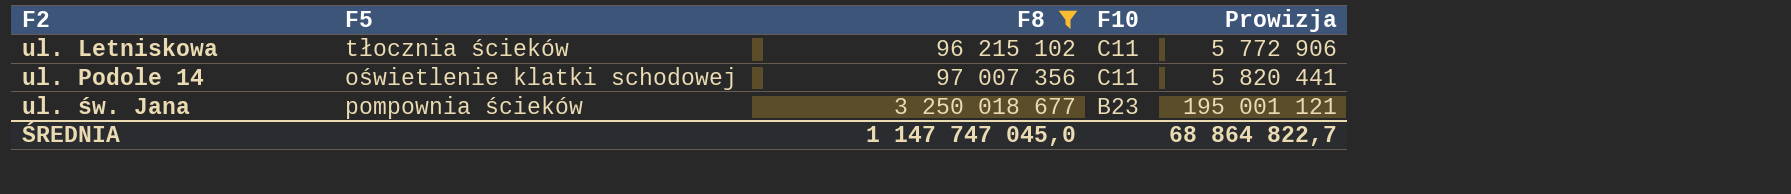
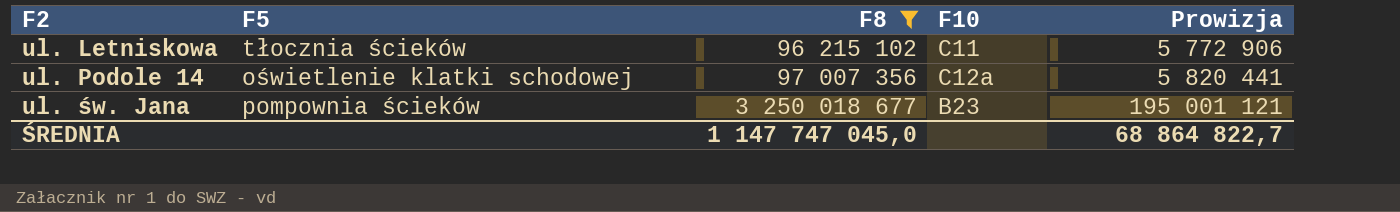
ul. Podole 14 | F10: C11 -> C12a

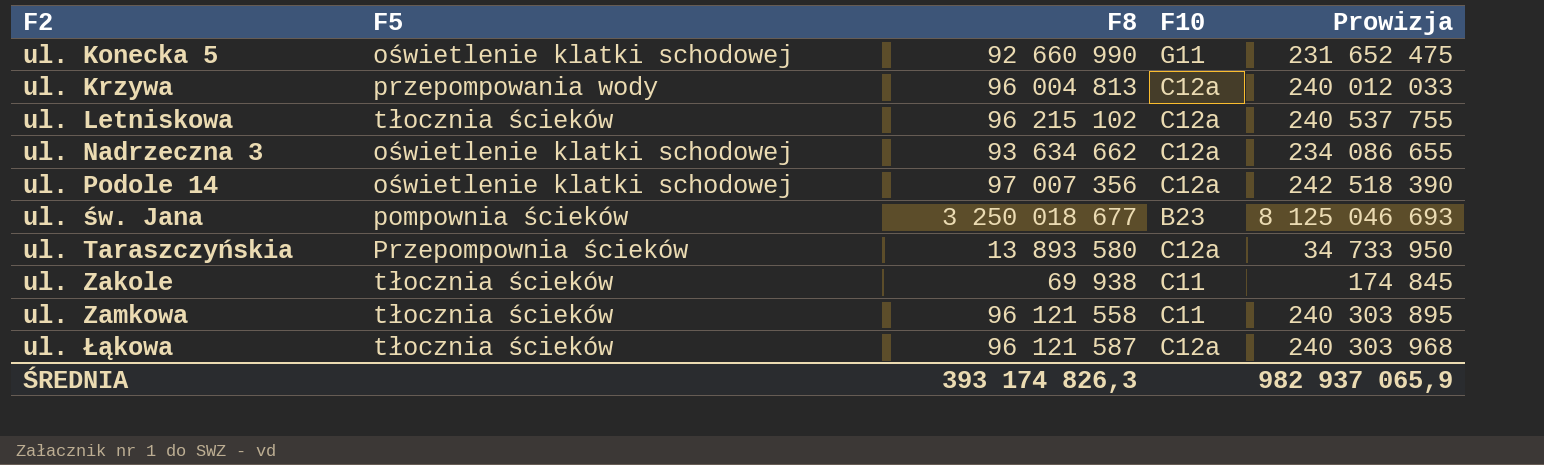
filter: F8 >= 96 215 102 -> none
column Prowizja | formula: [F8] * 0,06 -> [F8] * 2,5
ul. Letniskowa | F10: C11 -> C12a
ŚREDNIA | F8: 1 147 747 045,0 -> 393 174 826,3
ŚREDNIA | Prowizja: 68 864 822,7 -> 982 937 065,9

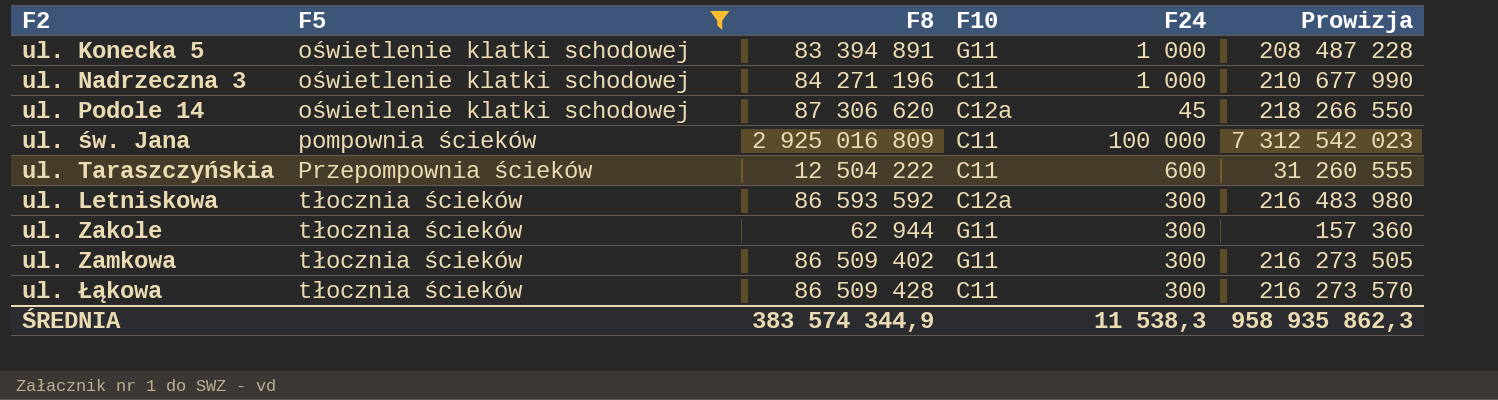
filter: none -> F5 != przepompowania wody
row order: F2 ascending -> F5 ascending
column F24 | position: none -> 5
ul. Konecka 5 | F8: 92 660 990 -> 83 394 891
ul. Konecka 5 | Prowizja: 231 652 475 -> 208 487 228
ul. Nadrzeczna 3 | F8: 93 634 662 -> 84 271 196
ul. Nadrzeczna 3 | F10: C12a -> C11
ul. Nadrzeczna 3 | Prowizja: 234 086 655 -> 210 677 990
ul. Podole 14 | F8: 97 007 356 -> 87 306 620
ul. Podole 14 | Prowizja: 242 518 390 -> 218 266 550
ul. św. Jana | F8: 3 250 018 677 -> 2 925 016 809
ul. św. Jana | F10: B23 -> C11
ul. św. Jana | Prowizja: 8 125 046 693 -> 7 312 542 023
ul. Taraszczyńskia | F8: 13 893 580 -> 12 504 222
ul. Taraszczyńskia | F10: C12a -> C11
ul. Taraszczyńskia | Prowizja: 34 733 950 -> 31 260 555
ul. Letniskowa | F8: 96 215 102 -> 86 593 592
ul. Letniskowa | Prowizja: 240 537 755 -> 216 483 980
ul. Zakole | F8: 69 938 -> 62 944
ul. Zakole | F10: C11 -> G11
ul. Zakole | Prowizja: 174 845 -> 157 360
ul. Zamkowa | F8: 96 121 558 -> 86 509 402
ul. Zamkowa | F10: C11 -> G11
ul. Zamkowa | Prowizja: 240 303 895 -> 216 273 505
ul. Łąkowa | F8: 96 121 587 -> 86 509 428
ul. Łąkowa | F10: C12a -> C11
ul. Łąkowa | Prowizja: 240 303 968 -> 216 273 570
ŚREDNIA | F8: 393 174 826,3 -> 383 574 344,9
ŚREDNIA | Prowizja: 982 937 065,9 -> 958 935 862,3

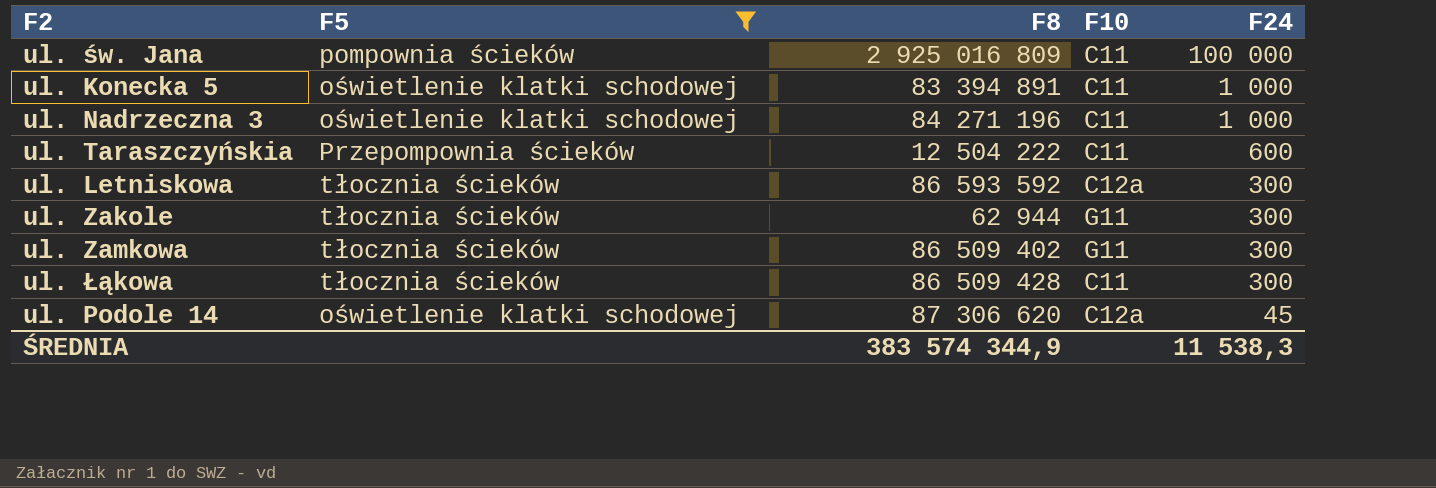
row order: F5 ascending -> F24 descending
column Prowizja | formula: [F8] * 2,5 -> none
ul. Konecka 5 | F10: G11 -> C11

